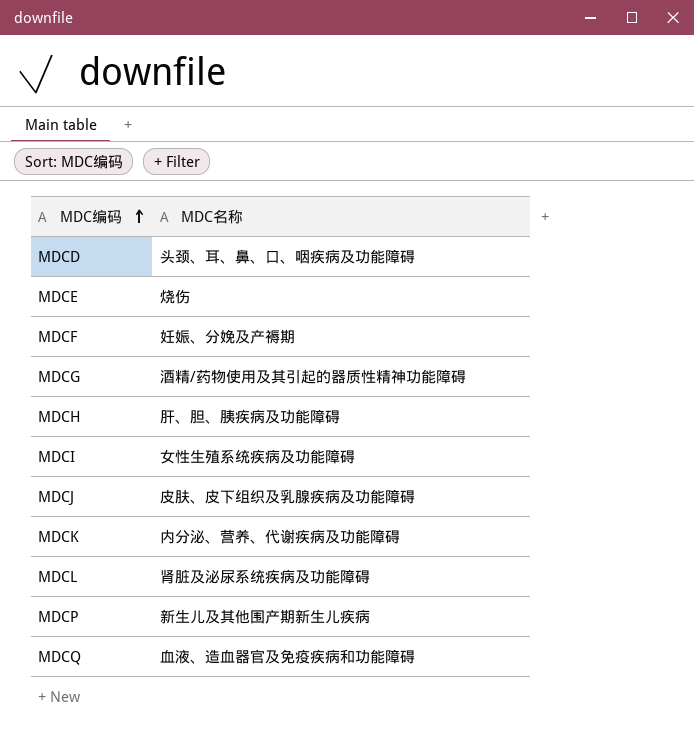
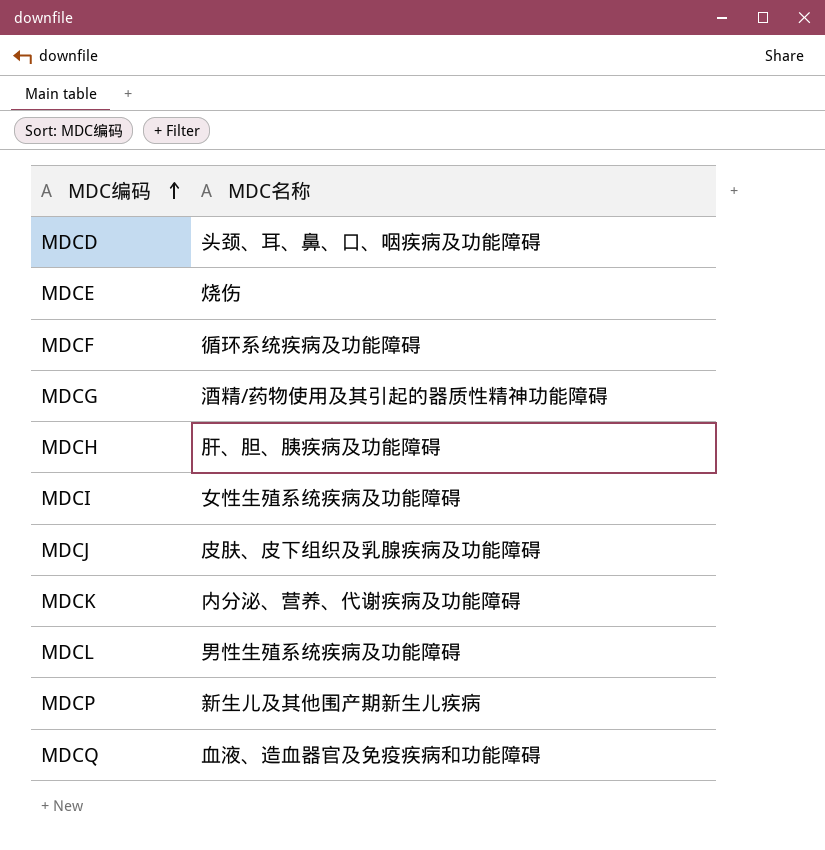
MDCF | MDC名称: 妊娠、分娩及产褥期 -> 循环系统疾病及功能障碍
MDCL | MDC名称: 肾脏及泌尿系统疾病及功能障碍 -> 男性生殖系统疾病及功能障碍

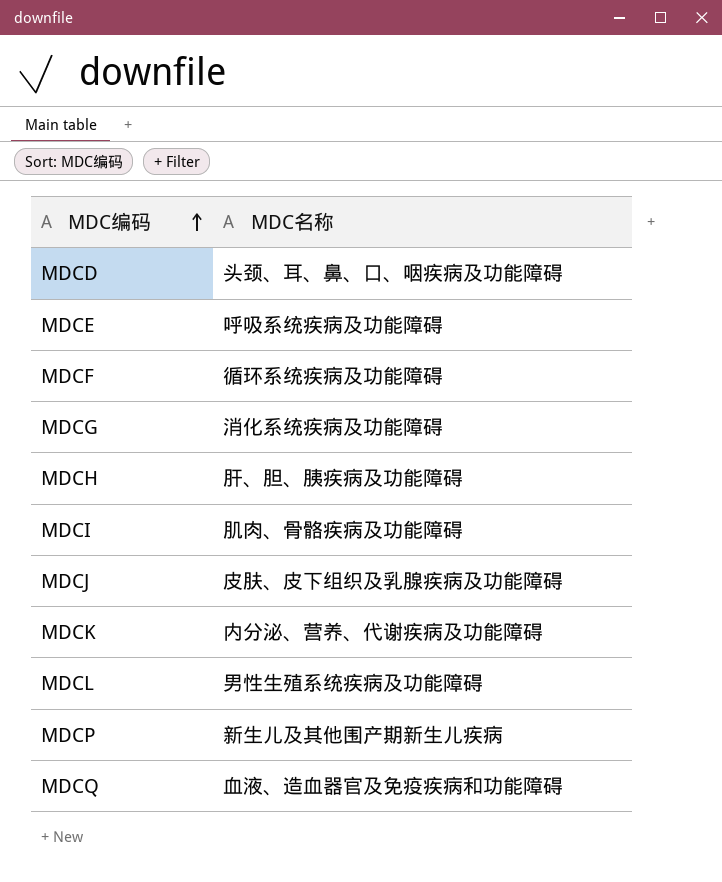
MDCE | MDC名称: 烧伤 -> 呼吸系统疾病及功能障碍
MDCG | MDC名称: 酒精/药物使用及其引起的器质性精神功能障碍 -> 消化系统疾病及功能障碍
MDCI | MDC名称: 女性生殖系统疾病及功能障碍 -> 肌肉、骨骼疾病及功能障碍

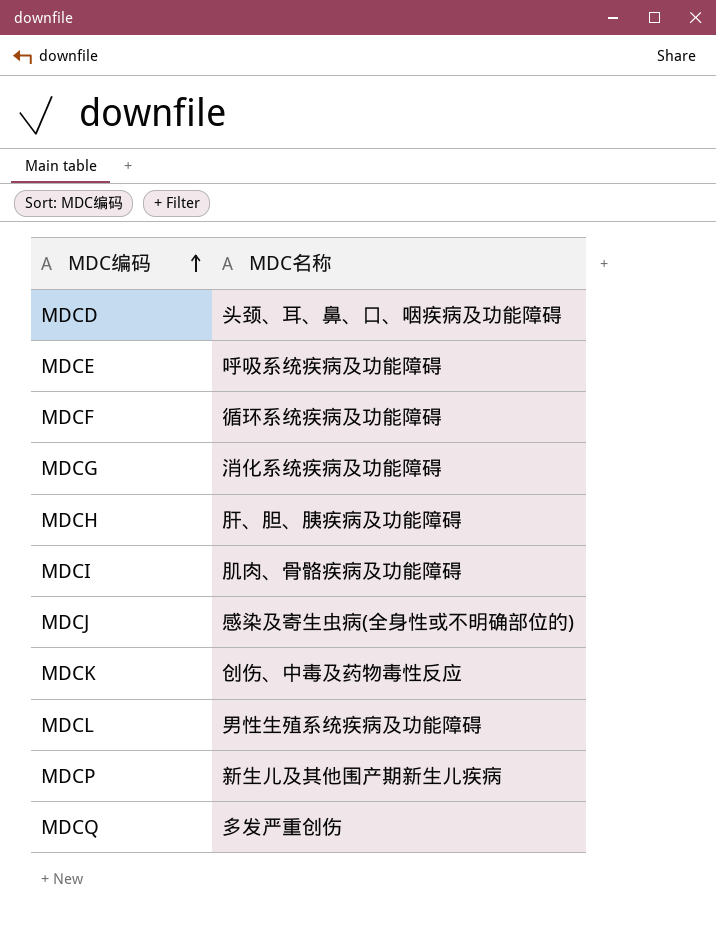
MDCJ | MDC名称: 皮肤、皮下组织及乳腺疾病及功能障碍 -> 感染及寄生虫病(全身性或不明确部位的)
MDCK | MDC名称: 内分泌、营养、代谢疾病及功能障碍 -> 创伤、中毒及药物毒性反应
MDCQ | MDC名称: 血液、造血器官及免疫疾病和功能障碍 -> 多发严重创伤

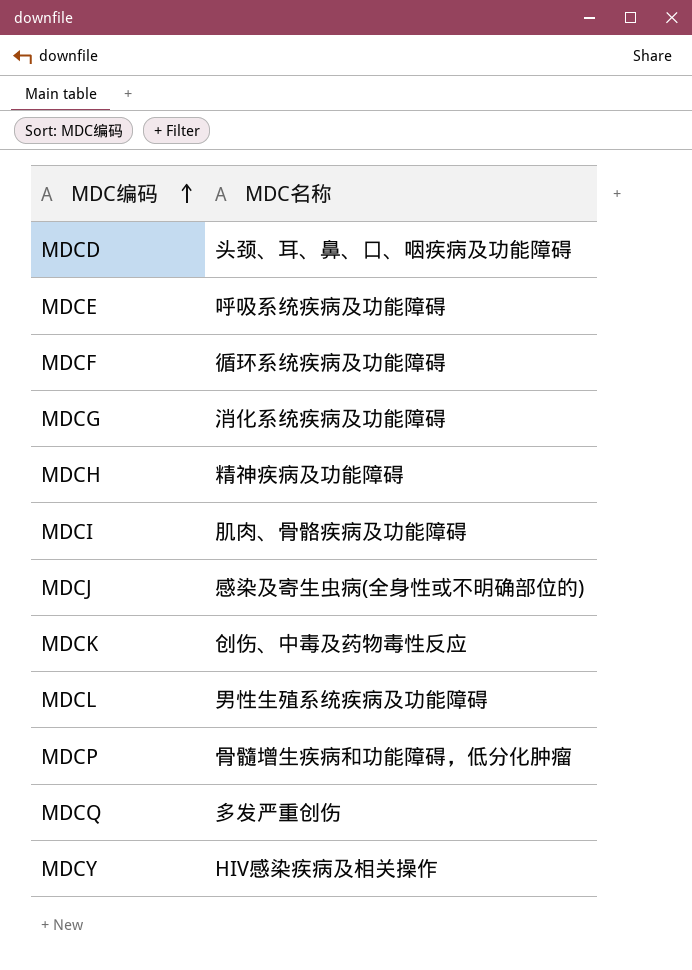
MDCH | MDC名称: 肝、胆、胰疾病及功能障碍 -> 精神疾病及功能障碍
MDCP | MDC名称: 新生儿及其他围产期新生儿疾病 -> 骨髓增生疾病和功能障碍，低分化肿瘤
row MDCY: none -> HIV感染疾病及相关操作

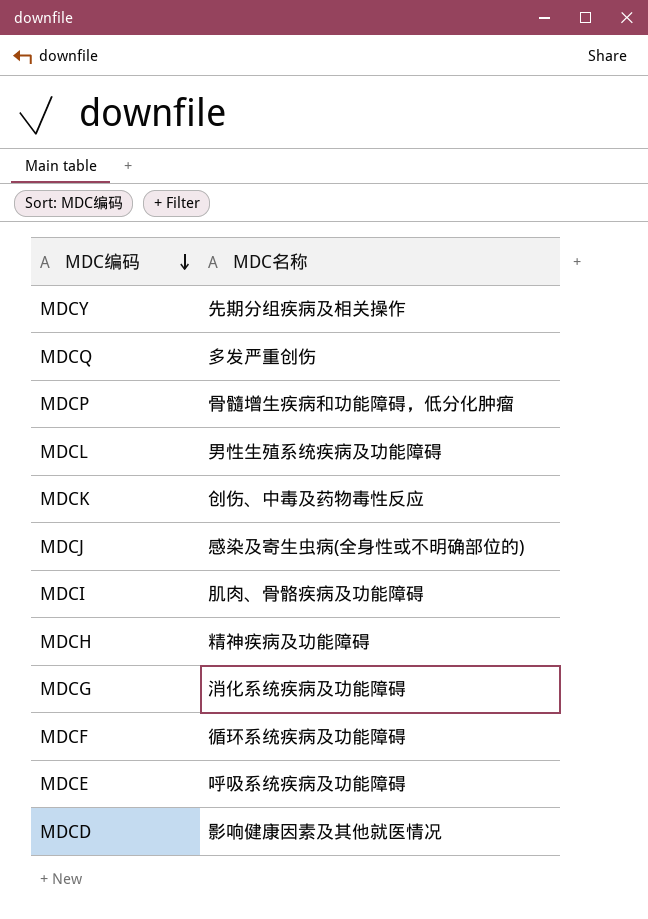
row order: MDC编码 ascending -> MDC编码 descending
MDCY | MDC名称: HIV感染疾病及相关操作 -> 先期分组疾病及相关操作
MDCD | MDC名称: 头颈、耳、鼻、口、咽疾病及功能障碍 -> 影响健康因素及其他就医情况

